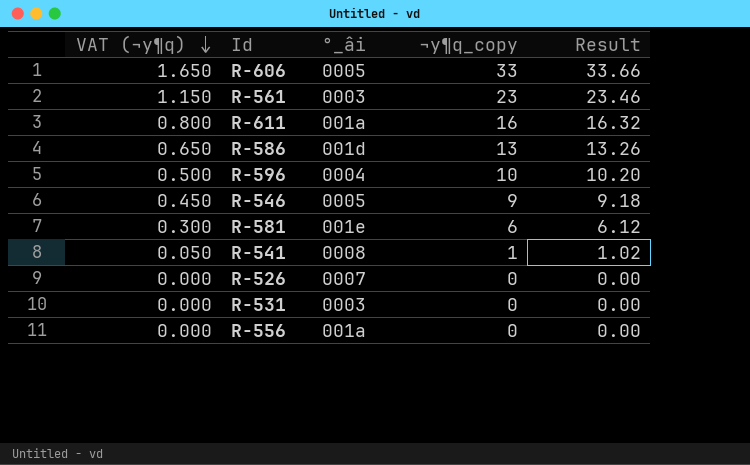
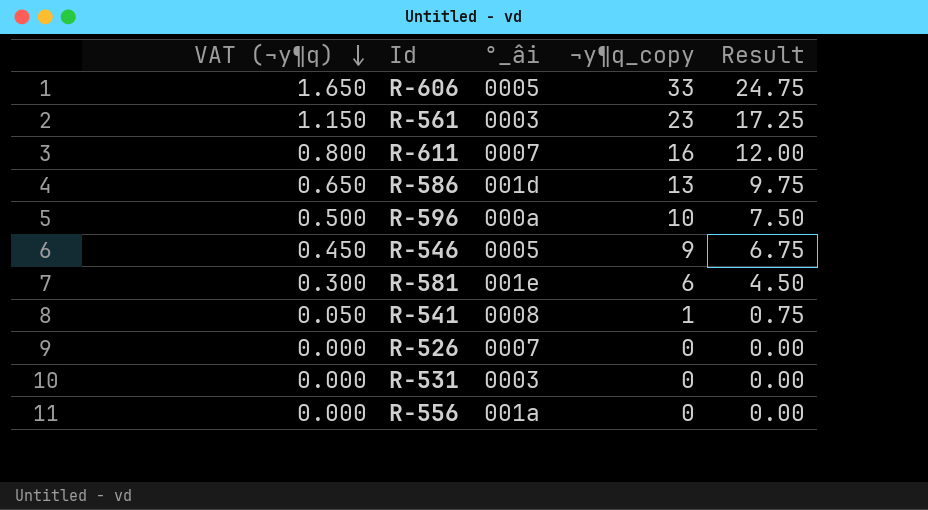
column Result | formula: [¬y¶q_copy] * 1.02 -> [¬y¶q_copy] * 0.75
R-611 | °_âi: 001a -> 0007
R-596 | °_âi: 0004 -> 000a

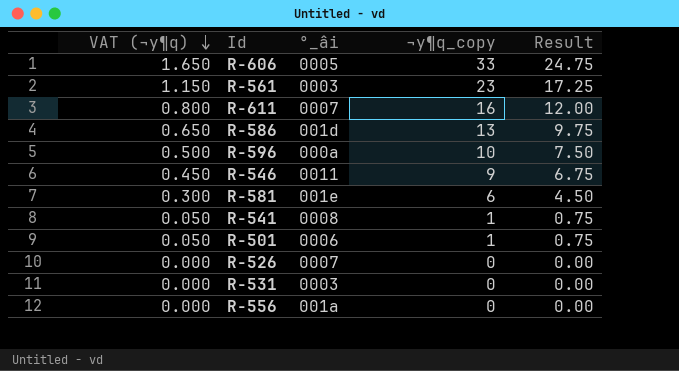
R-546 | °_âi: 0005 -> 0011
row R-501: none -> 0.050 | 0006 | 1 | 0.75

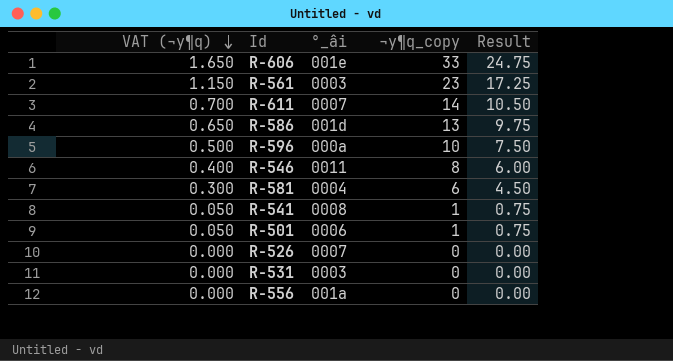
R-606 | °_âi: 0005 -> 001e
R-611 | VAT (¬y¶q): 0.800 -> 0.700
R-611 | ¬y¶q_copy: 16 -> 14
R-611 | Result: 12.00 -> 10.50
R-546 | VAT (¬y¶q): 0.450 -> 0.400
R-546 | ¬y¶q_copy: 9 -> 8
R-546 | Result: 6.75 -> 6.00
R-581 | °_âi: 001e -> 0004

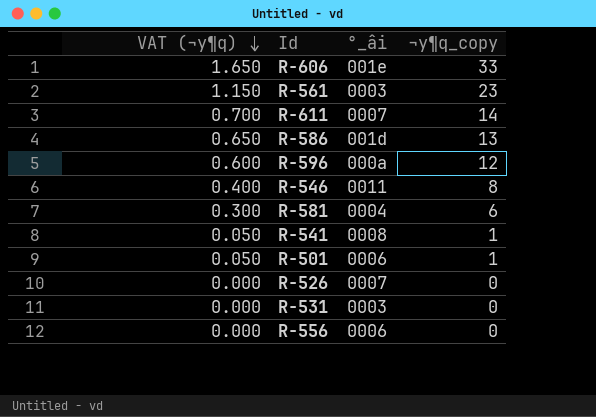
column Result | formula: [¬y¶q_copy] * 0.75 -> none
R-596 | VAT (¬y¶q): 0.500 -> 0.600
R-596 | ¬y¶q_copy: 10 -> 12
R-556 | °_âi: 001a -> 0006

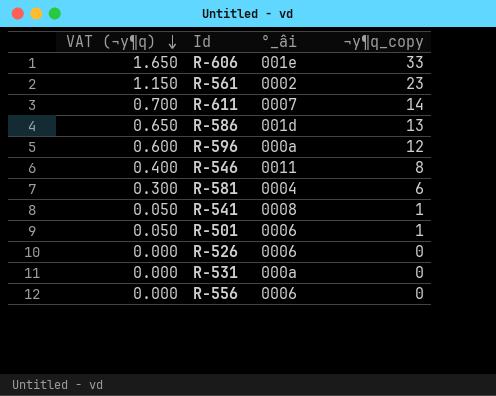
R-561 | °_âi: 0003 -> 0002
R-526 | °_âi: 0007 -> 0006
R-531 | °_âi: 0003 -> 000a

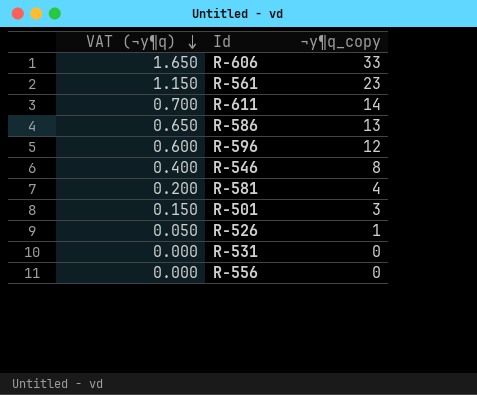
column °_âi | position: 3 -> none
row R-541: 0.050 | 0008 | 1 -> none
R-581 | VAT (¬y¶q): 0.300 -> 0.200
R-581 | ¬y¶q_copy: 6 -> 4
R-501 | VAT (¬y¶q): 0.050 -> 0.150
R-501 | ¬y¶q_copy: 1 -> 3
R-526 | VAT (¬y¶q): 0.000 -> 0.050
R-526 | ¬y¶q_copy: 0 -> 1

